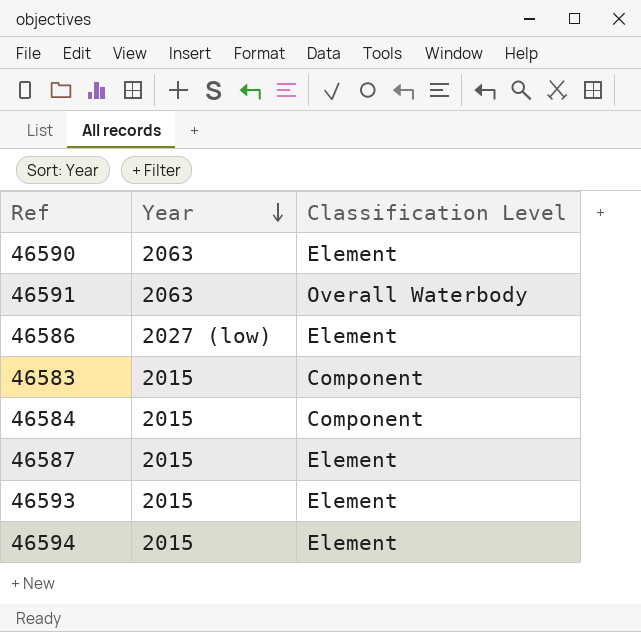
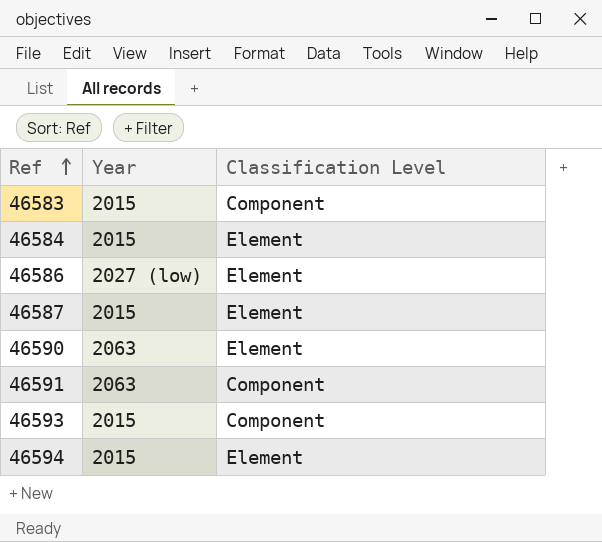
row order: Year descending -> Ref ascending
46584 | Classification Level: Component -> Element
46591 | Classification Level: Overall Waterbody -> Component
46593 | Classification Level: Element -> Component

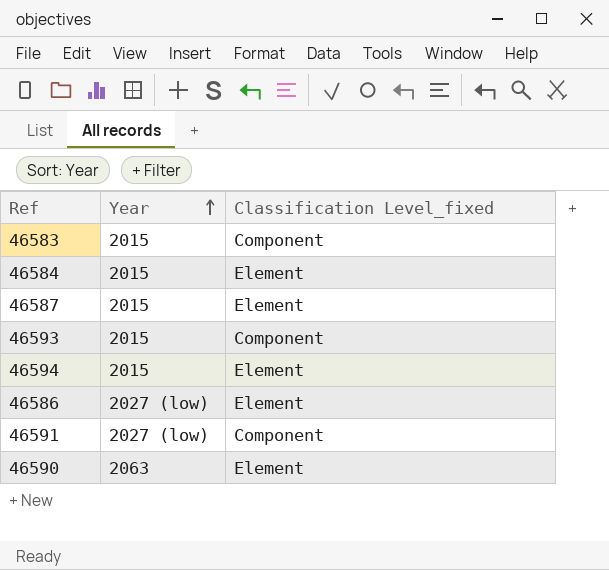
row order: Ref ascending -> Year ascending
column name: Classification Level -> Classification Level_fixed
46591 | Year: 2063 -> 2027 (low)

